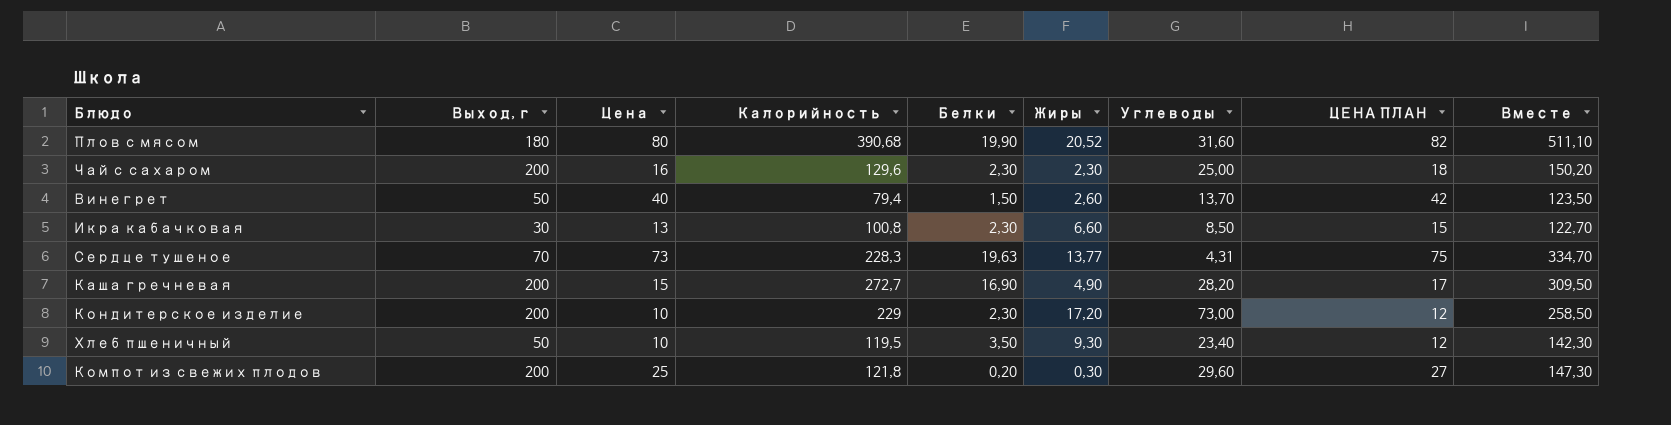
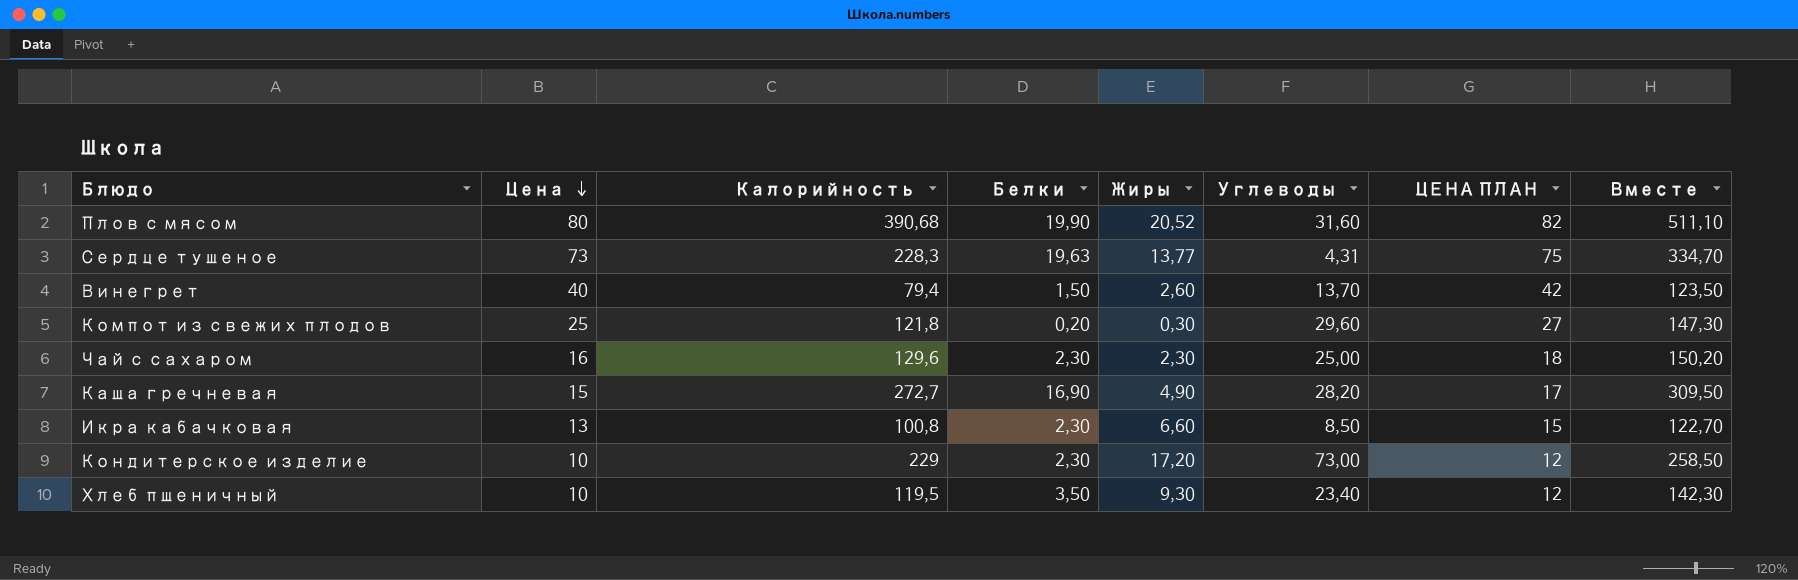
row order: none -> Цена descending
column Выход, г | position: 2 -> none

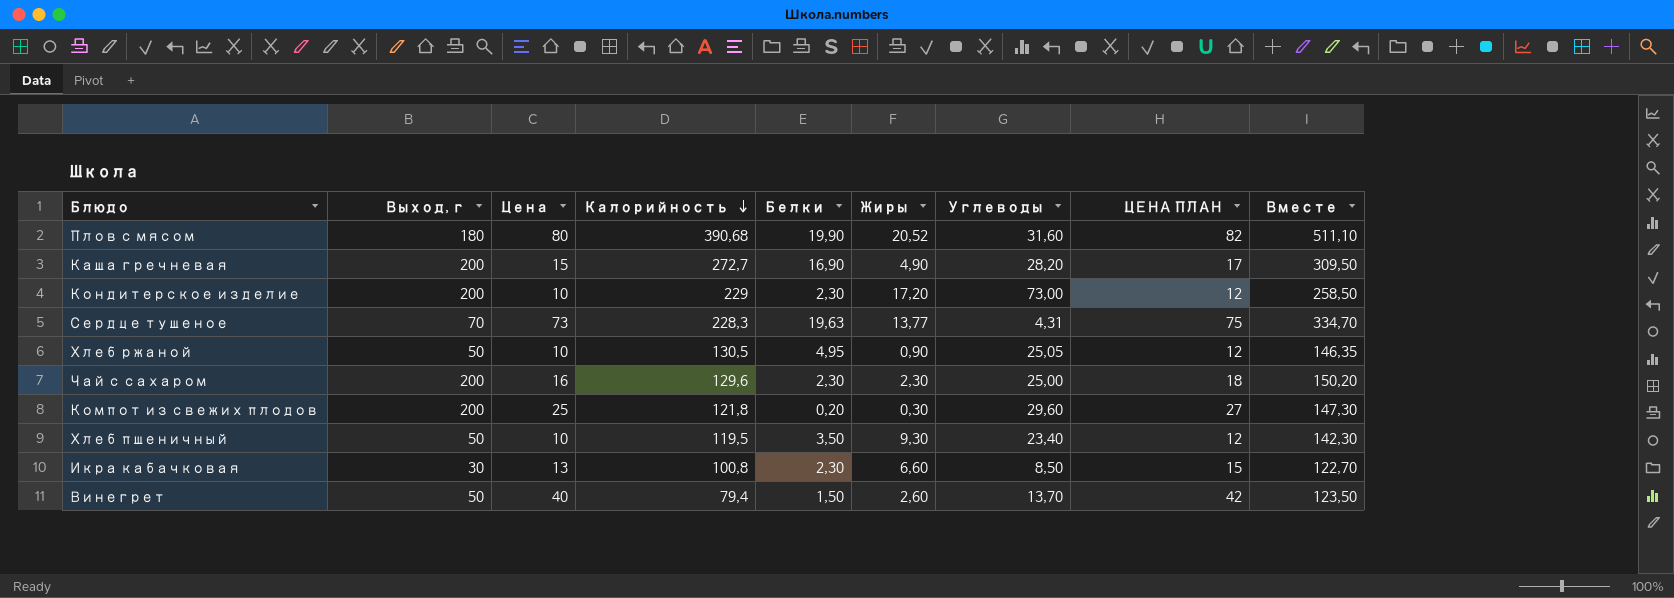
row order: Цена descending -> Калорийность descending
column Выход, г | position: none -> 2
row Хлеб ржаной: none -> 50 | 10 | 130,5 | 4,95 | 0,90 | 25,05 | 12 | 146,35

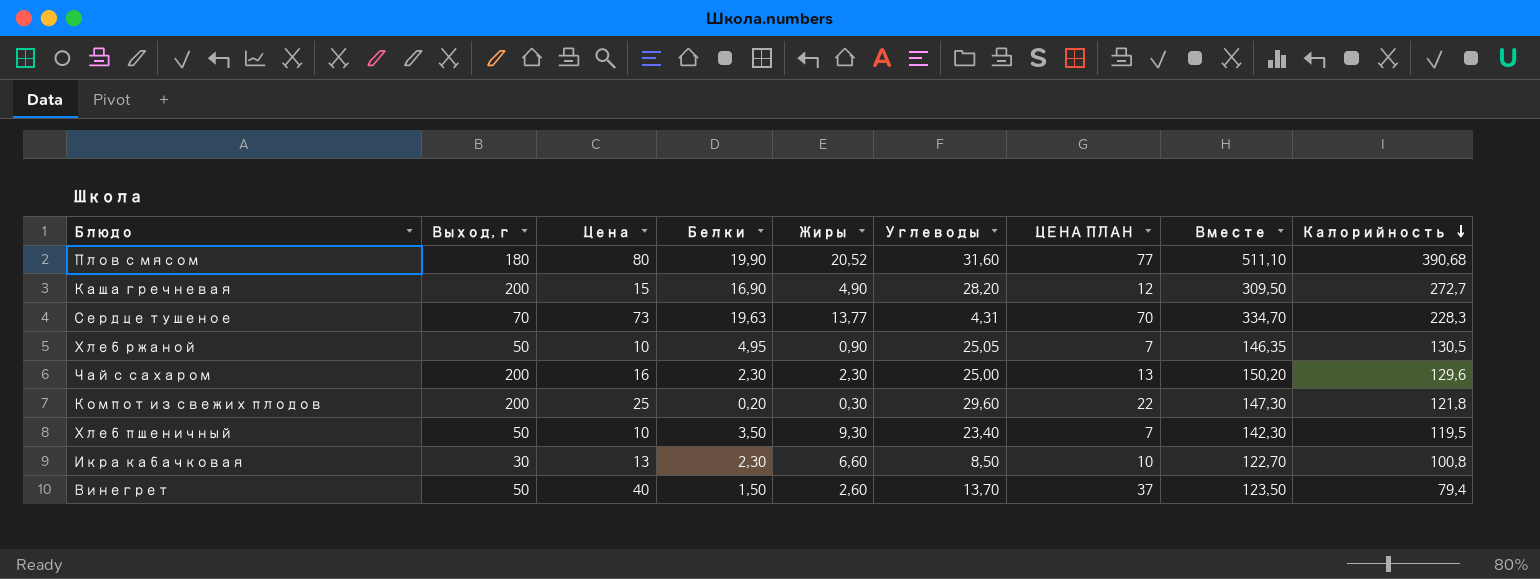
column ЦЕНА ПЛАН | formula: [Цена] + 2 -> [Цена] - 3
column Калорийность | position: 4 -> 9
row Кондитерское изделие: 200 | 10 | 229 | 2,30 | 17,20 | 73,00 | 12 | 258,50 -> none

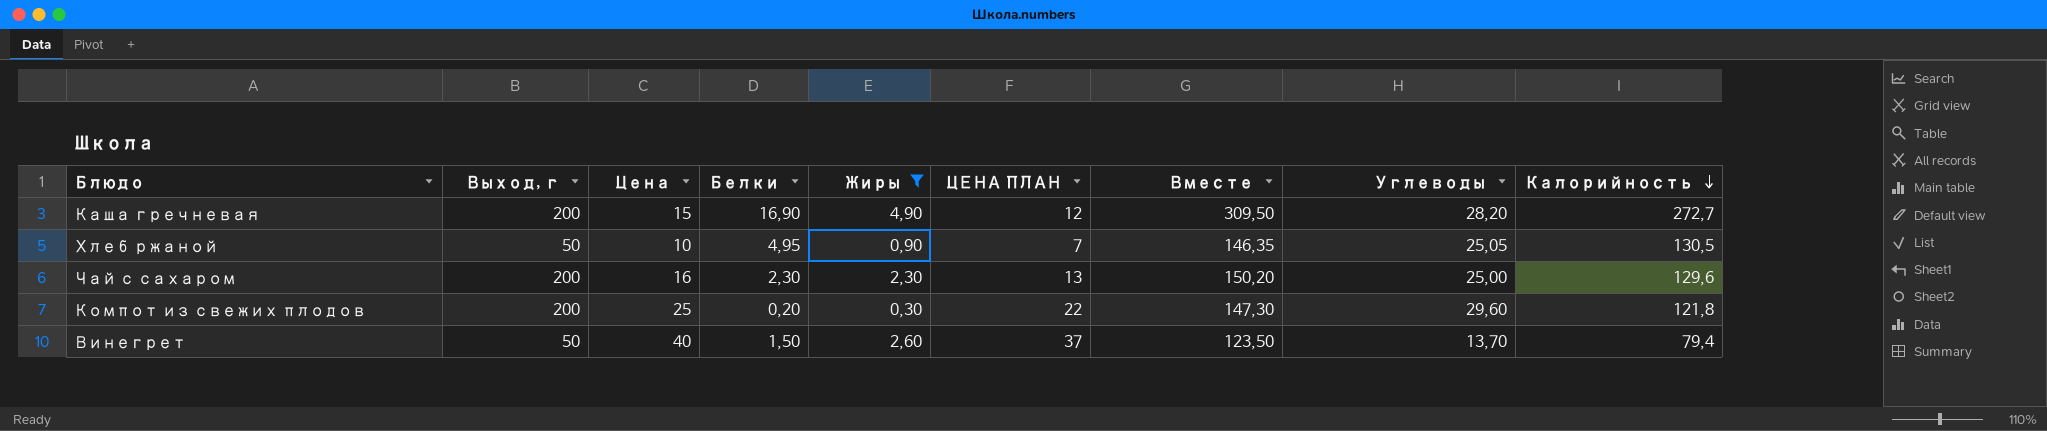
filter: none -> Жиры <= 4,90
column Углеводы | position: 6 -> 8

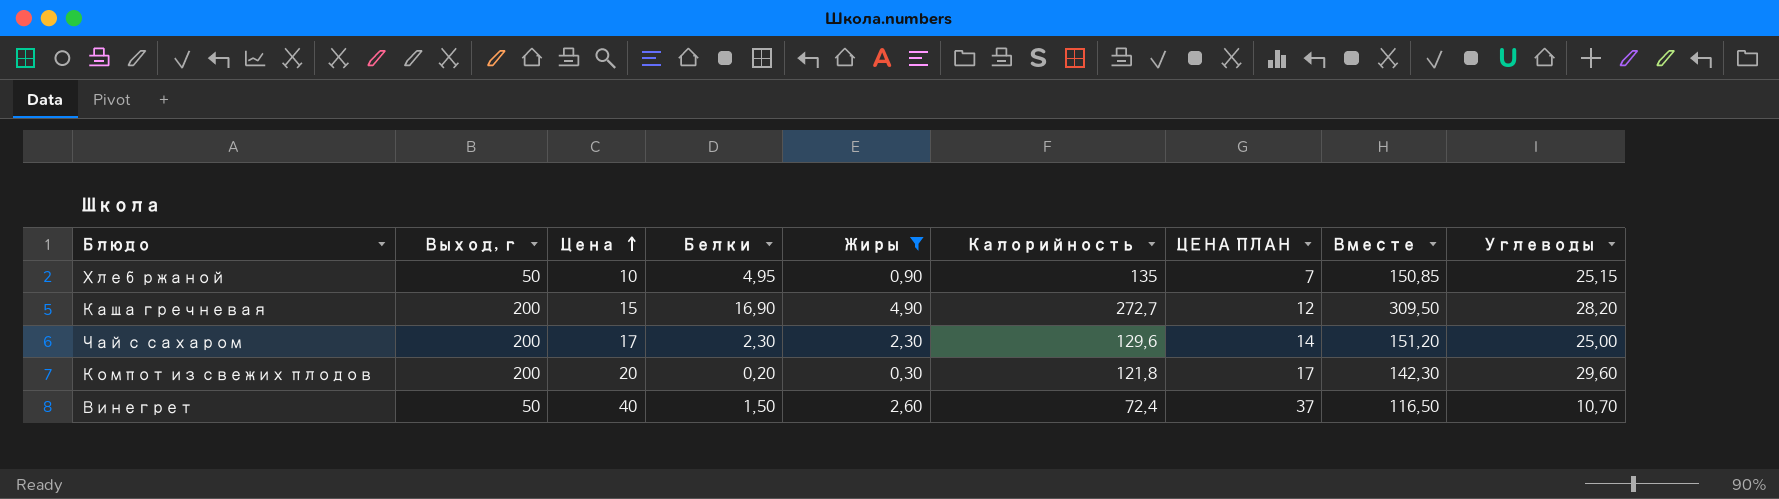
row order: Калорийность descending -> Цена ascending
column Калорийность | position: 9 -> 6
Хлеб ржаной | Калорийность: 130,5 -> 135
Хлеб ржаной | Вместе: 146,35 -> 150,85
Хлеб ржаной | Углеводы: 25,05 -> 25,15
Чай с сахаром | Цена: 16 -> 17
Чай с сахаром | ЦЕНА ПЛАН: 13 -> 14
Чай с сахаром | Вместе: 150,20 -> 151,20
Компот из свежих плодов | Цена: 25 -> 20
Компот из свежих плодов | ЦЕНА ПЛАН: 22 -> 17
Компот из свежих плодов | Вместе: 147,30 -> 142,30
Винегрет | Калорийность: 79,4 -> 72,4
Винегрет | Вместе: 123,50 -> 116,50
Винегрет | Углеводы: 13,70 -> 10,70

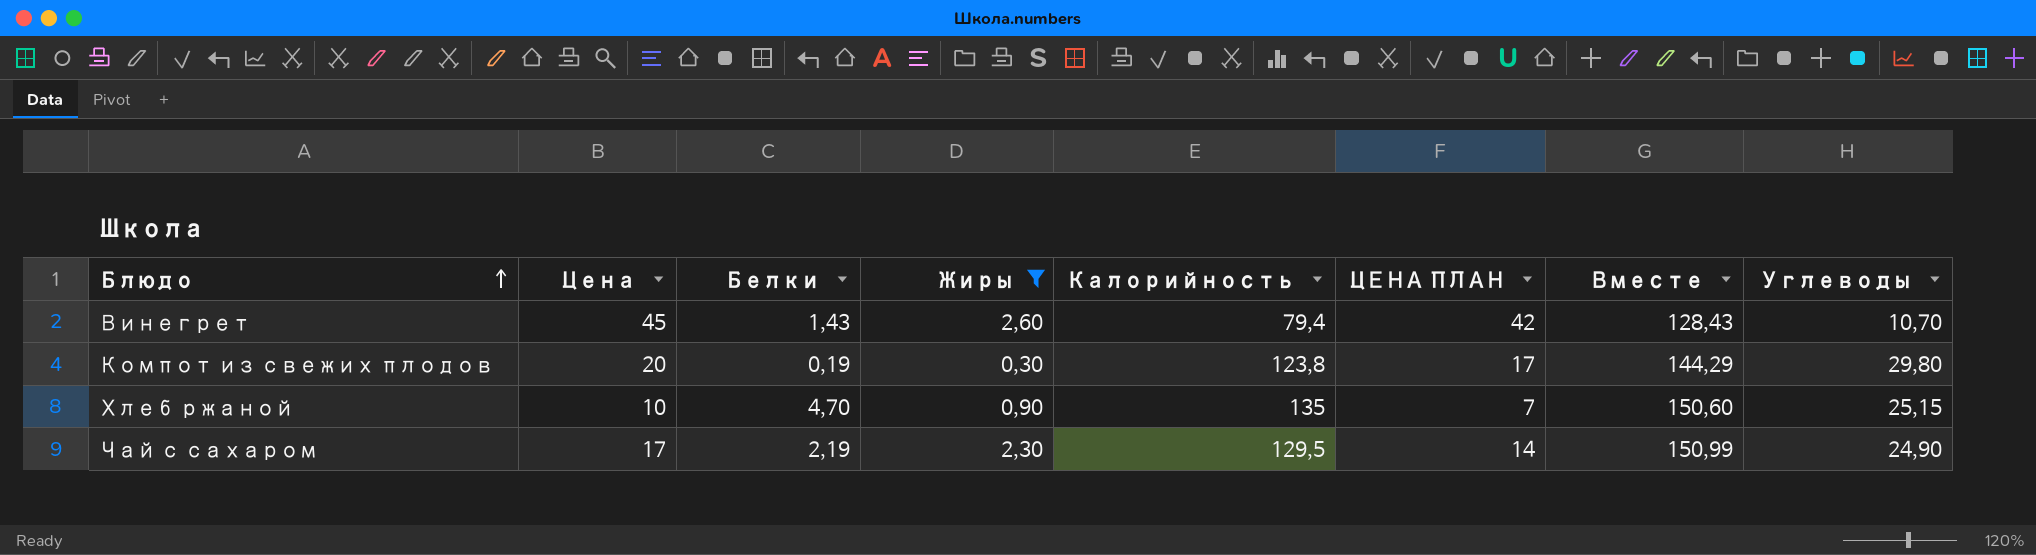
row order: Цена ascending -> Блюдо ascending
column Выход, г | position: 2 -> none
row Каша гречневая: 200 | 15 | 16,90 | 4,90 | 272,7 | 12 | 309,50 | 28,20 -> none
Винегрет | Цена: 40 -> 45
Винегрет | Белки: 1,50 -> 1,43
Винегрет | Калорийность: 72,4 -> 79,4
Винегрет | ЦЕНА ПЛАН: 37 -> 42
Винегрет | Вместе: 116,50 -> 128,43
Компот из свежих плодов | Белки: 0,20 -> 0,19
Компот из свежих плодов | Калорийность: 121,8 -> 123,8
Компот из свежих плодов | Вместе: 142,30 -> 144,29
Компот из свежих плодов | Углеводы: 29,60 -> 29,80
Хлеб ржаной | Белки: 4,95 -> 4,70
Хлеб ржаной | Вместе: 150,85 -> 150,60
Чай с сахаром | Белки: 2,30 -> 2,19
Чай с сахаром | Калорийность: 129,6 -> 129,5
Чай с сахаром | Вместе: 151,20 -> 150,99
Чай с сахаром | Углеводы: 25,00 -> 24,90

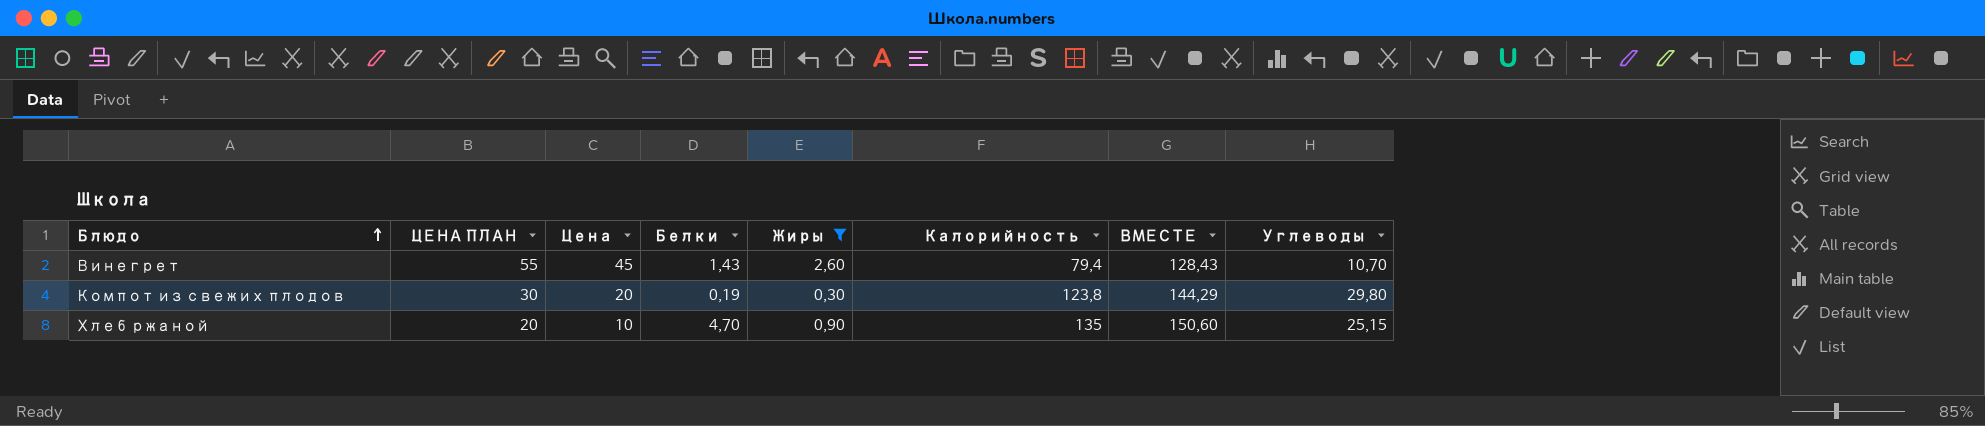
column ЦЕНА ПЛАН | formula: [Цена] - 3 -> [Цена] + 10
column ЦЕНА ПЛАН | position: 6 -> 2
column name: Вместе -> ВМЕСТЕ
row Чай с сахаром: 17 | 2,19 | 2,30 | 129,5 | 14 | 150,99 | 24,90 -> none

